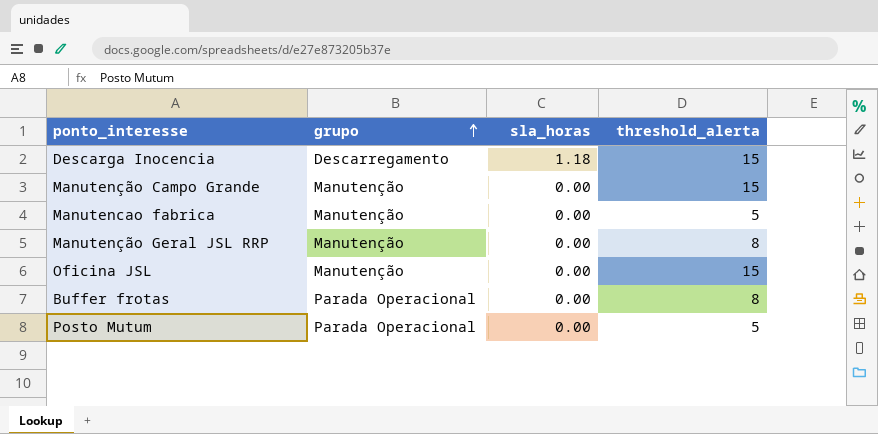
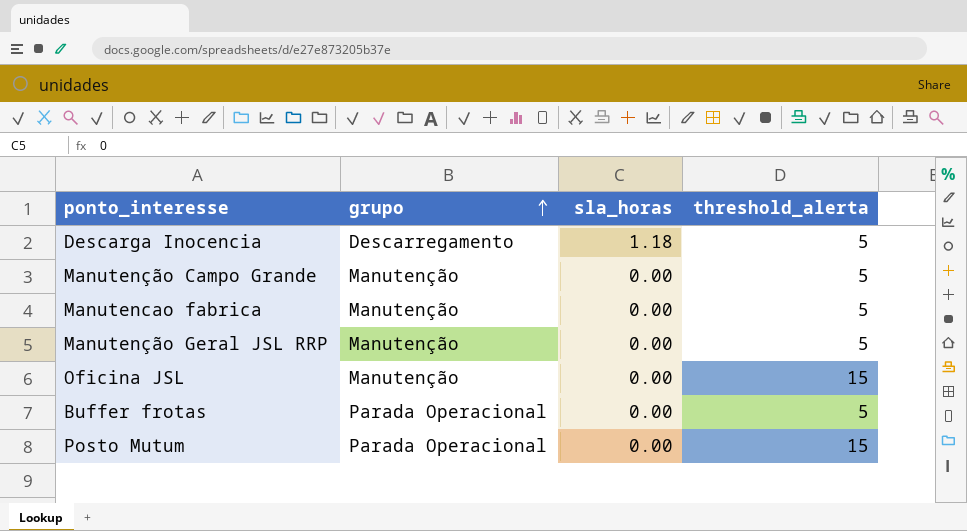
Descarga Inocencia | threshold_alerta: 15 -> 5
Manutenção Campo Grande | threshold_alerta: 15 -> 5
Manutenção Geral JSL RRP | threshold_alerta: 8 -> 5
Buffer frotas | threshold_alerta: 8 -> 5
Posto Mutum | threshold_alerta: 5 -> 15

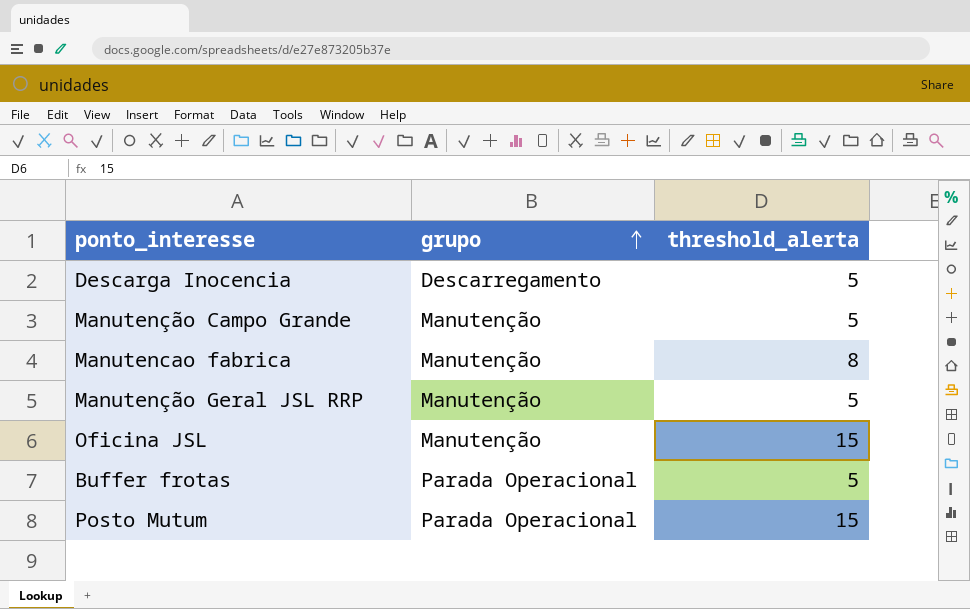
column sla_horas | position: 3 -> none
Manutencao fabrica | threshold_alerta: 5 -> 8

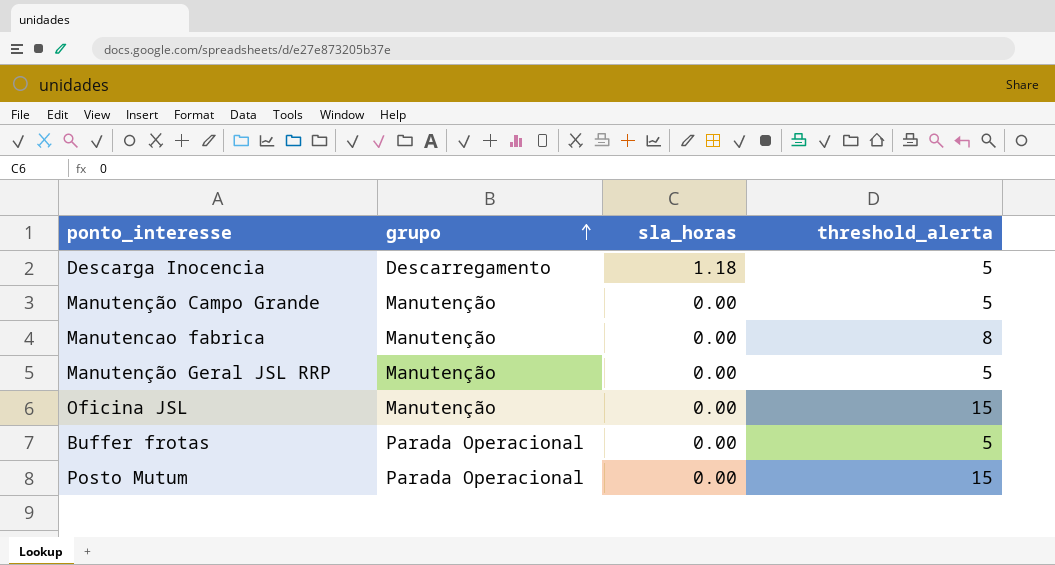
column sla_horas | position: none -> 3

